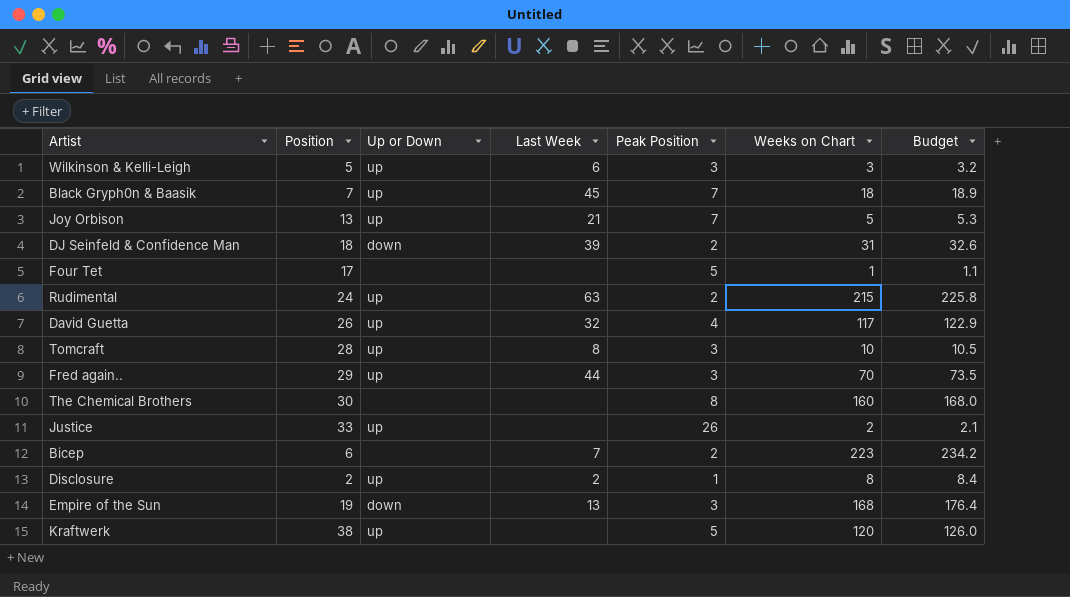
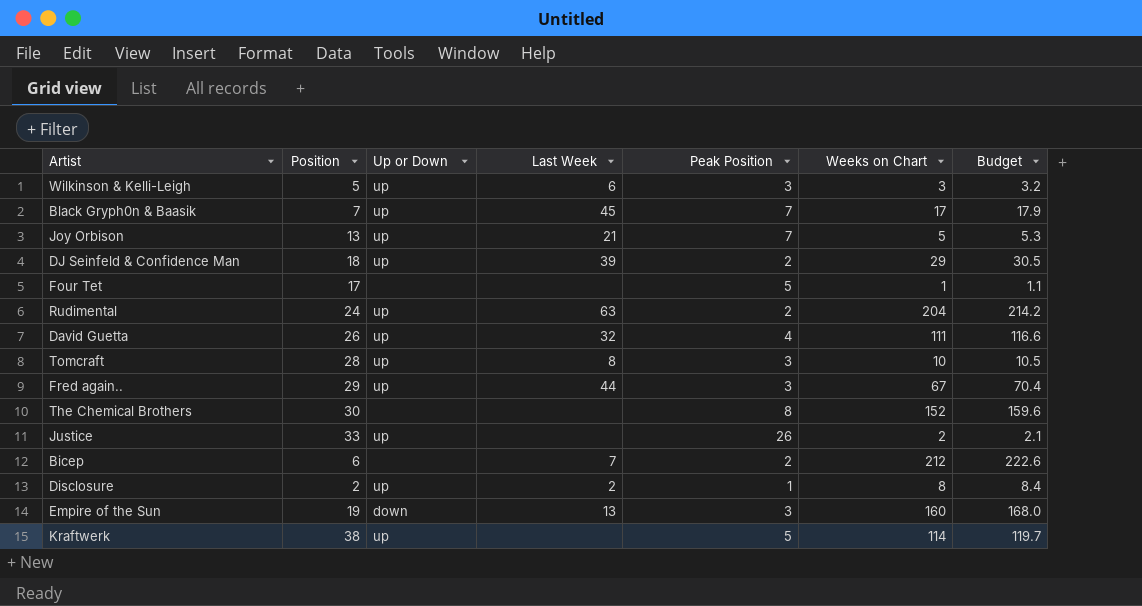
Black Gryph0n & Baasik | Weeks on Chart: 18 -> 17
Black Gryph0n & Baasik | Budget: 18.9 -> 17.9
DJ Seinfeld & Confidence Man | Up or Down: down -> up
DJ Seinfeld & Confidence Man | Weeks on Chart: 31 -> 29
DJ Seinfeld & Confidence Man | Budget: 32.6 -> 30.5
Rudimental | Weeks on Chart: 215 -> 204
Rudimental | Budget: 225.8 -> 214.2
David Guetta | Weeks on Chart: 117 -> 111
David Guetta | Budget: 122.9 -> 116.6
Fred again.. | Weeks on Chart: 70 -> 67
Fred again.. | Budget: 73.5 -> 70.4
The Chemical Brothers | Weeks on Chart: 160 -> 152
The Chemical Brothers | Budget: 168.0 -> 159.6
Bicep | Weeks on Chart: 223 -> 212
Bicep | Budget: 234.2 -> 222.6
Empire of the Sun | Weeks on Chart: 168 -> 160
Empire of the Sun | Budget: 176.4 -> 168.0
Kraftwerk | Weeks on Chart: 120 -> 114
Kraftwerk | Budget: 126.0 -> 119.7

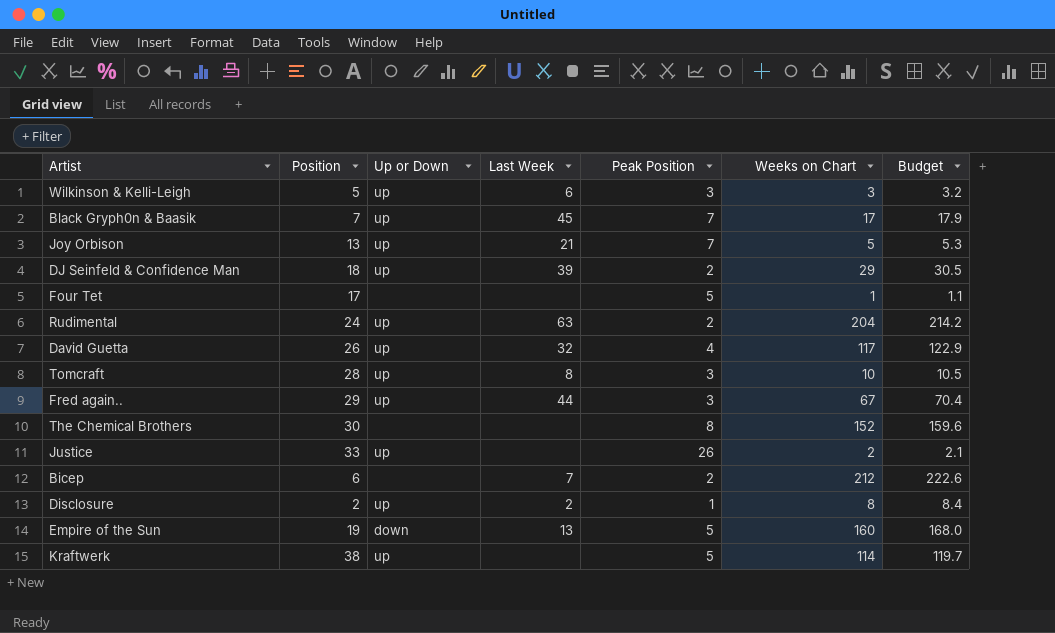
David Guetta | Weeks on Chart: 111 -> 117
David Guetta | Budget: 116.6 -> 122.9
Empire of the Sun | Peak Position: 3 -> 5

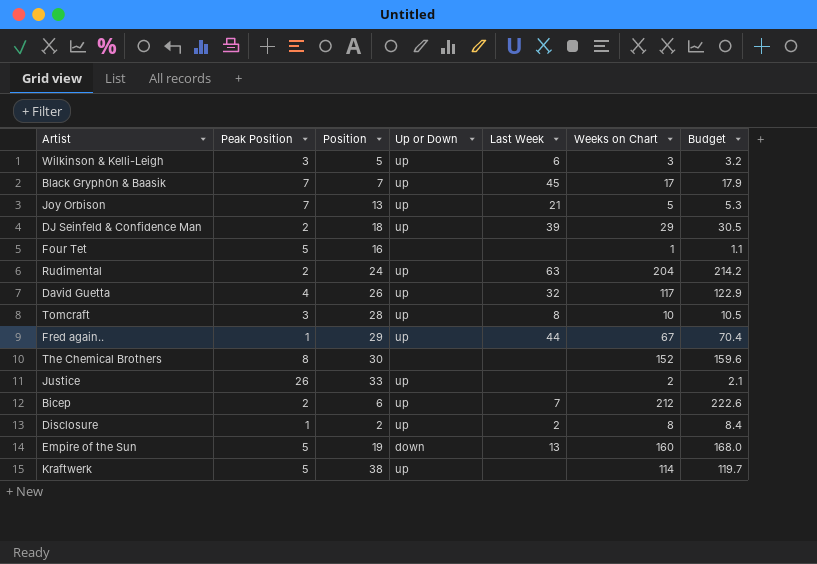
column Peak Position | position: 5 -> 2
Four Tet | Position: 17 -> 16
Fred again.. | Peak Position: 3 -> 1
Bicep | Up or Down: none -> up

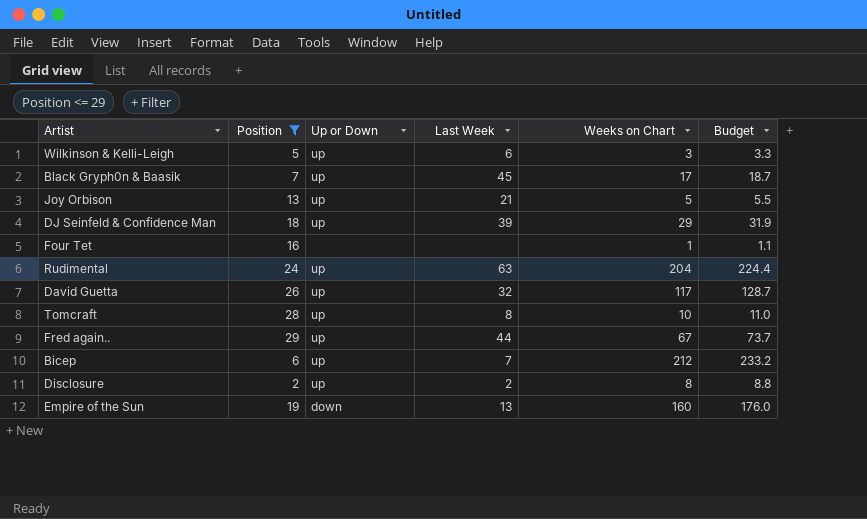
filter: none -> Position <= 29
column Peak Position | position: 2 -> none
column Budget | formula: [Weeks on Chart] * 1.05 -> [Weeks on Chart] * 1.1

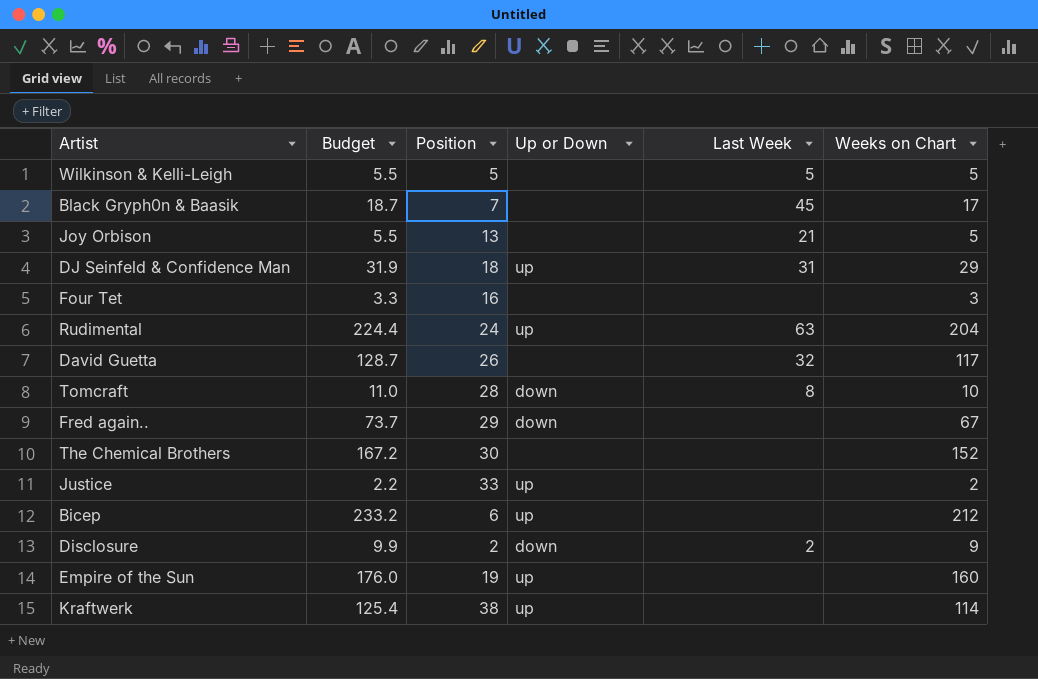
filter: Position <= 29 -> none
column Budget | position: 6 -> 2
Wilkinson & Kelli-Leigh | Budget: 3.3 -> 5.5
Wilkinson & Kelli-Leigh | Up or Down: up -> none
Wilkinson & Kelli-Leigh | Last Week: 6 -> 5
Wilkinson & Kelli-Leigh | Weeks on Chart: 3 -> 5
Black Gryph0n & Baasik | Up or Down: up -> none
Joy Orbison | Up or Down: up -> none
DJ Seinfeld & Confidence Man | Last Week: 39 -> 31
Four Tet | Budget: 1.1 -> 3.3
Four Tet | Weeks on Chart: 1 -> 3
David Guetta | Up or Down: up -> none
Tomcraft | Up or Down: up -> down
Fred again.. | Up or Down: up -> down
Fred again.. | Last Week: 44 -> none
Bicep | Last Week: 7 -> none
Disclosure | Budget: 8.8 -> 9.9
Disclosure | Up or Down: up -> down
Disclosure | Weeks on Chart: 8 -> 9
Empire of the Sun | Up or Down: down -> up
Empire of the Sun | Last Week: 13 -> none

